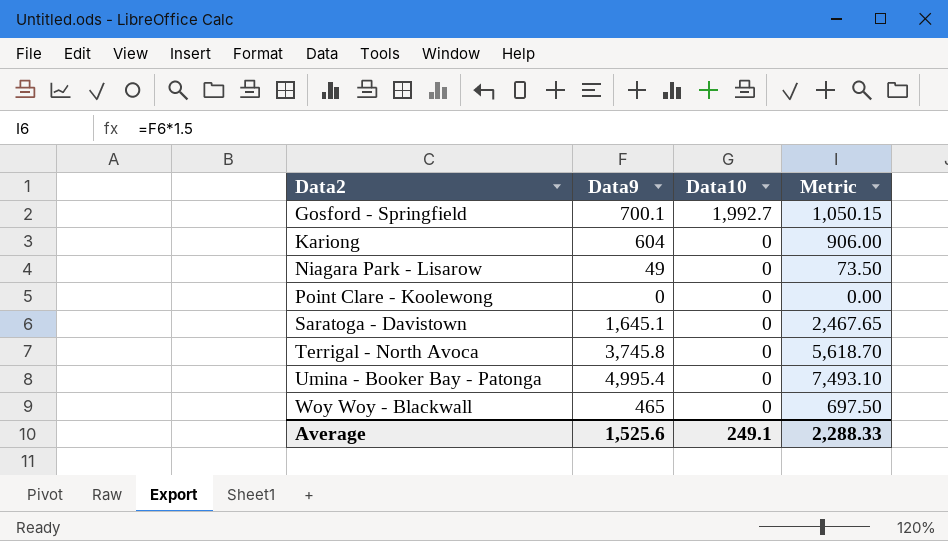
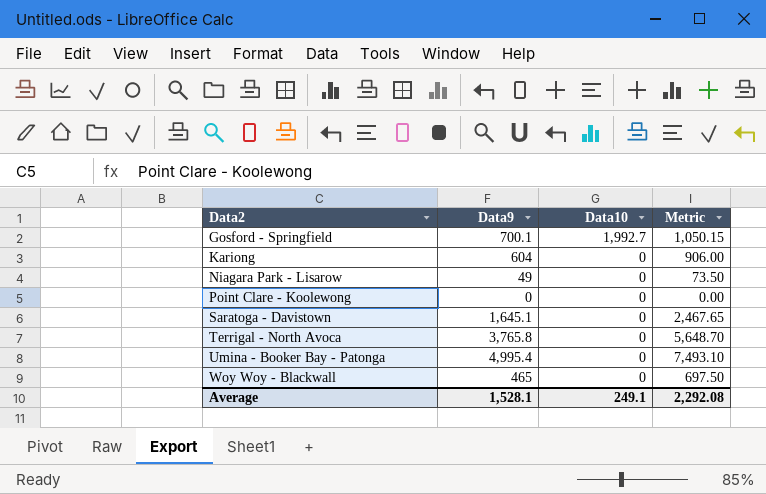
Terrigal - North Avoca | Data9: 3,745.8 -> 3,765.8
Terrigal - North Avoca | Metric: 5,618.70 -> 5,648.70
Average | Data9: 1,525.6 -> 1,528.1
Average | Metric: 2,288.33 -> 2,292.08

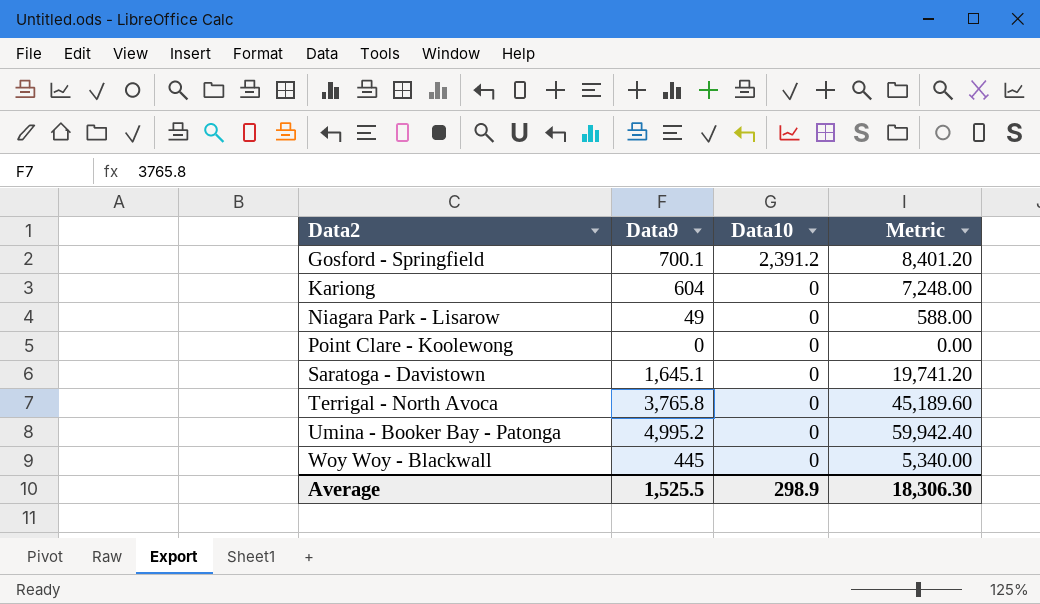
column Metric | formula: [Data9] * 1.5 -> [Data9] * 12
Gosford - Springfield | Data10: 1,992.7 -> 2,391.2
Umina - Booker Bay - Patonga | Data9: 4,995.4 -> 4,995.2
Woy Woy - Blackwall | Data9: 465 -> 445
Average | Data9: 1,528.1 -> 1,525.5
Average | Data10: 249.1 -> 298.9
Average | Metric: 2,292.08 -> 18,306.30

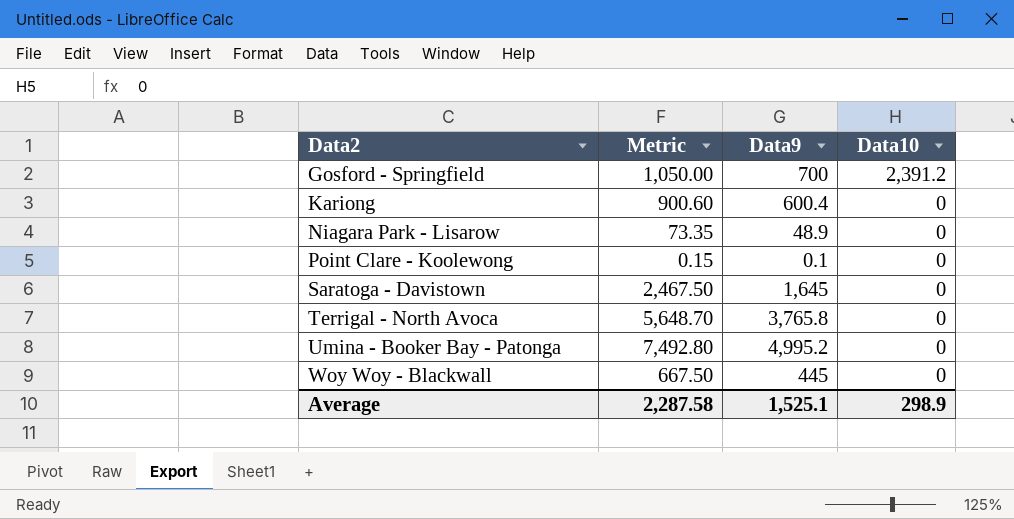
column Metric | formula: [Data9] * 12 -> [Data9] * 1.5
column Metric | position: 4 -> 2
Gosford - Springfield | Data9: 700.1 -> 700
Kariong | Data9: 604 -> 600.4
Niagara Park - Lisarow | Data9: 49 -> 48.9
Point Clare - Koolewong | Data9: 0 -> 0.1
Saratoga - Davistown | Data9: 1,645.1 -> 1,645
Average | Metric: 18,306.30 -> 2,287.58
Average | Data9: 1,525.5 -> 1,525.1

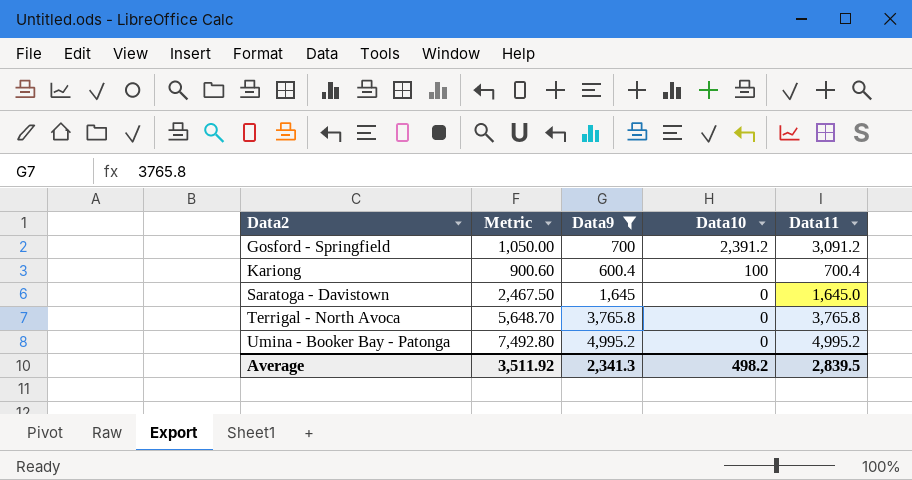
filter: none -> Data9 >= 600.4
column Data11 | formula: none -> [Data9] + [Data10]
Kariong | Data10: 0 -> 100
Average | Metric: 2,287.58 -> 3,511.92
Average | Data9: 1,525.1 -> 2,341.3
Average | Data10: 298.9 -> 498.2

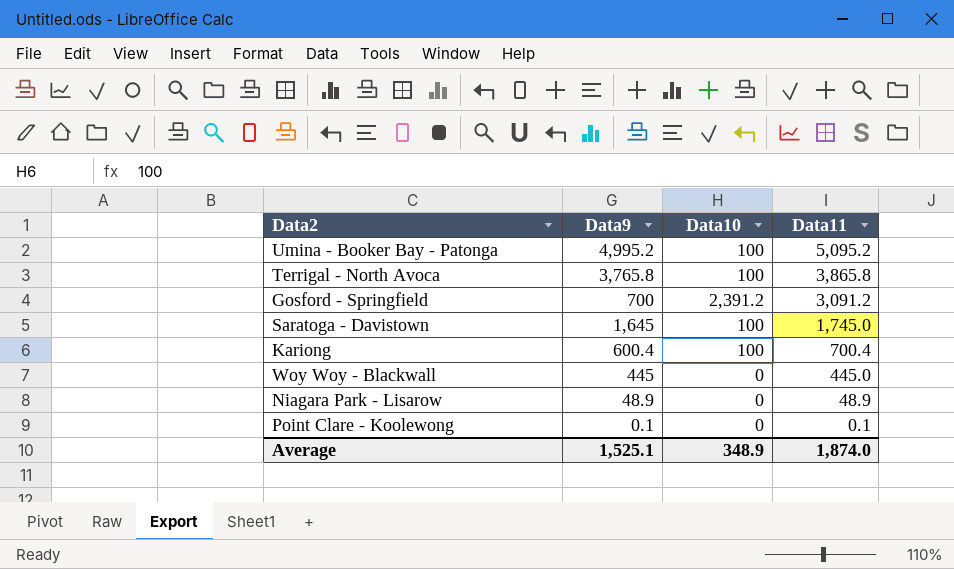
filter: Data9 >= 600.4 -> none
row order: Data2 ascending -> Data11 descending
column Metric | formula: [Data9] * 1.5 -> none
Umina - Booker Bay - Patonga | Data10: 0 -> 100
Umina - Booker Bay - Patonga | Data11: 4,995.2 -> 5,095.2
Terrigal - North Avoca | Data10: 0 -> 100
Terrigal - North Avoca | Data11: 3,765.8 -> 3,865.8
Saratoga - Davistown | Data10: 0 -> 100
Saratoga - Davistown | Data11: 1,645.0 -> 1,745.0
Average | Data9: 2,341.3 -> 1,525.1
Average | Data10: 498.2 -> 348.9
Average | Data11: 2,839.5 -> 1,874.0

